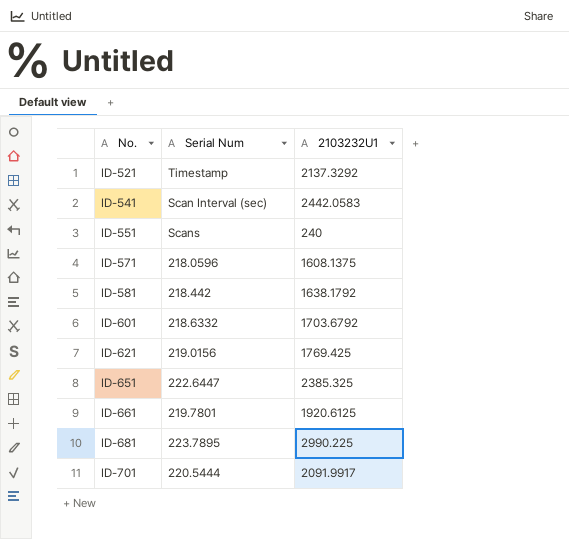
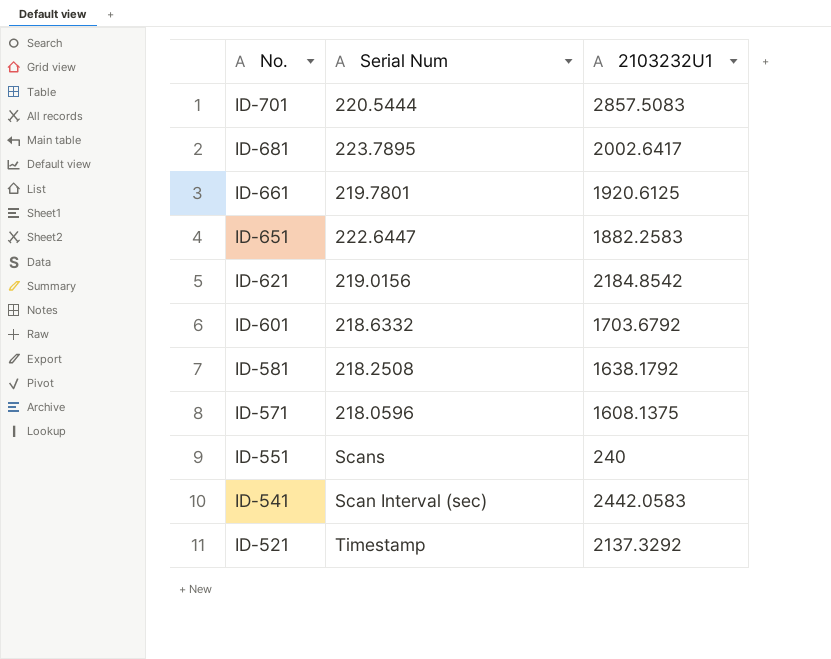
row order: No. ascending -> No. descending
ID-701 | 2103232U1: 2091.9917 -> 2857.5083
ID-681 | 2103232U1: 2990.225 -> 2002.6417
ID-651 | 2103232U1: 2385.325 -> 1882.2583
ID-621 | 2103232U1: 1769.425 -> 2184.8542
ID-581 | Serial Num: 218.442 -> 218.2508

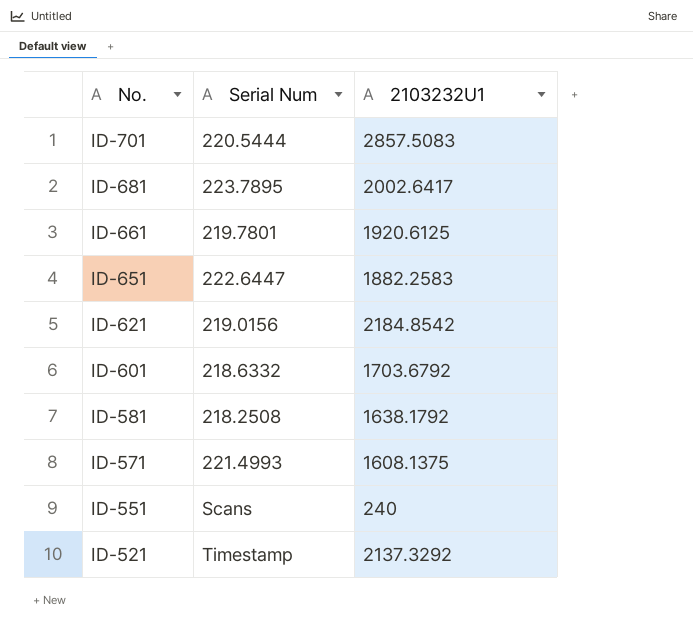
row ID-541: Scan Interval (sec) | 2442.0583 -> none
ID-571 | Serial Num: 218.0596 -> 221.4993

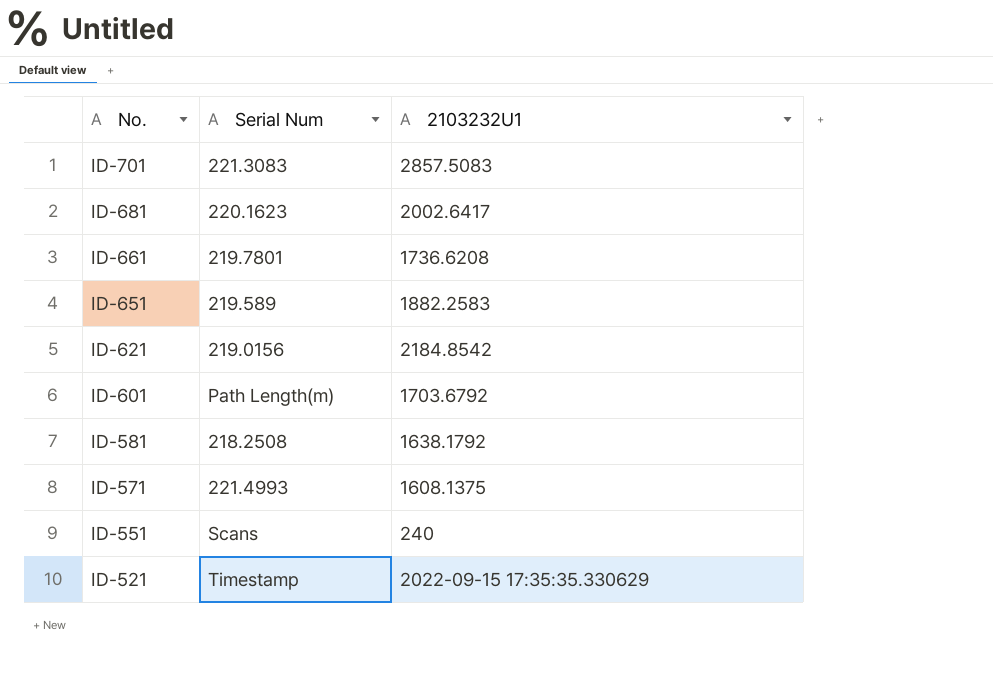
ID-701 | Serial Num: 220.5444 -> 221.3083
ID-681 | Serial Num: 223.7895 -> 220.1623
ID-661 | 2103232U1: 1920.6125 -> 1736.6208
ID-651 | Serial Num: 222.6447 -> 219.589
ID-601 | Serial Num: 218.6332 -> Path Length(m)
ID-521 | 2103232U1: 2137.3292 -> 2022-09-15 17:35:35.330629

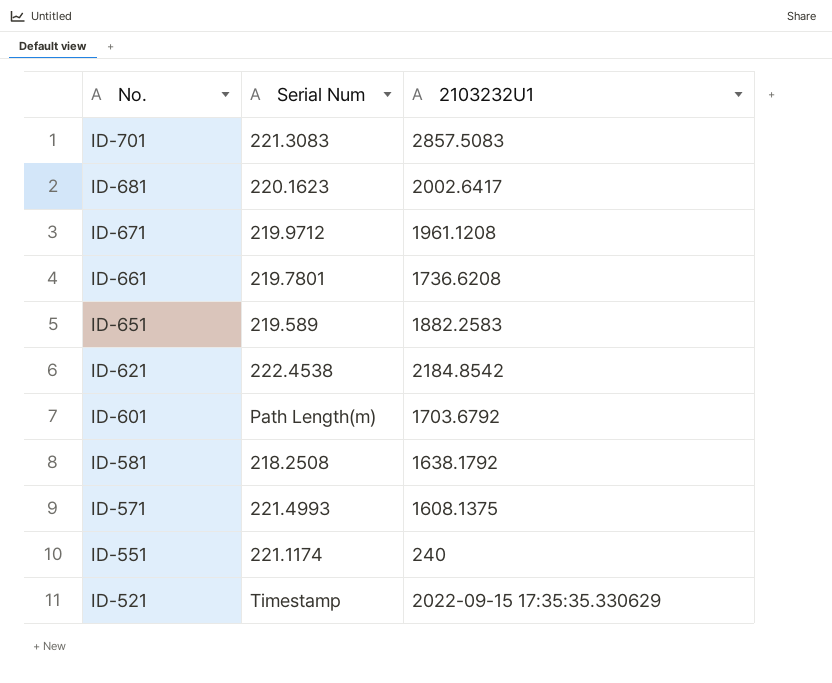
row ID-671: none -> 219.9712 | 1961.1208
ID-621 | Serial Num: 219.0156 -> 222.4538
ID-551 | Serial Num: Scans -> 221.1174

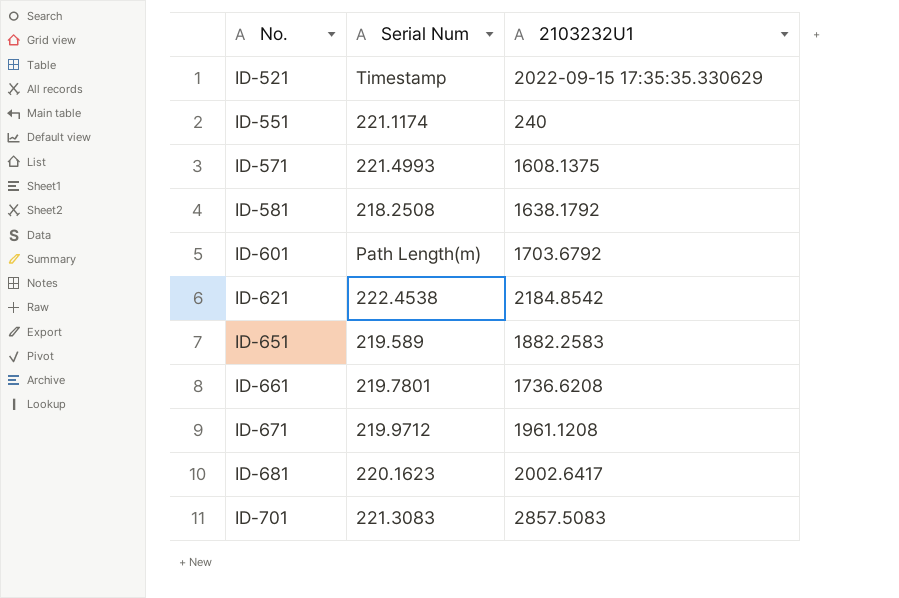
row order: No. descending -> No. ascending

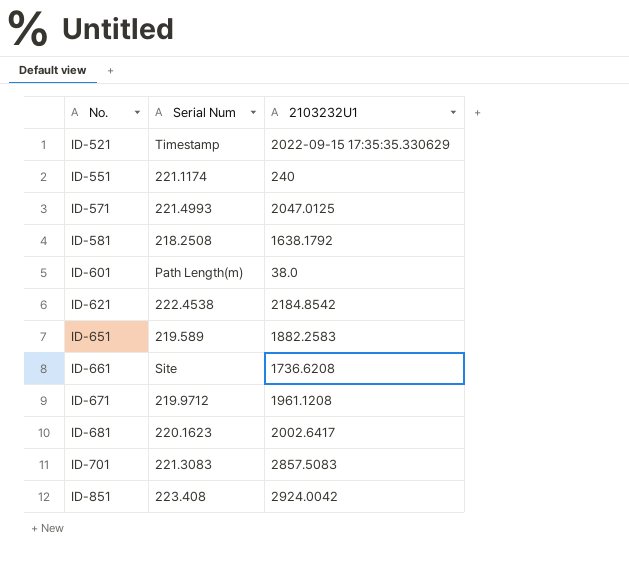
ID-571 | 2103232U1: 1608.1375 -> 2047.0125
ID-601 | 2103232U1: 1703.6792 -> 38.0
ID-661 | Serial Num: 219.7801 -> Site
row ID-851: none -> 223.408 | 2924.0042

